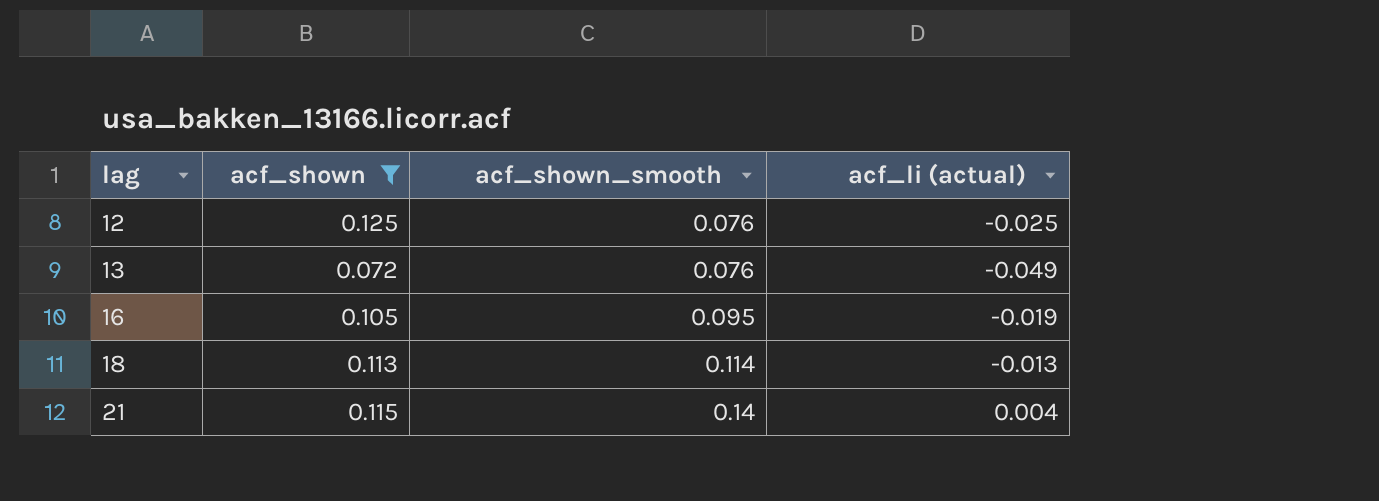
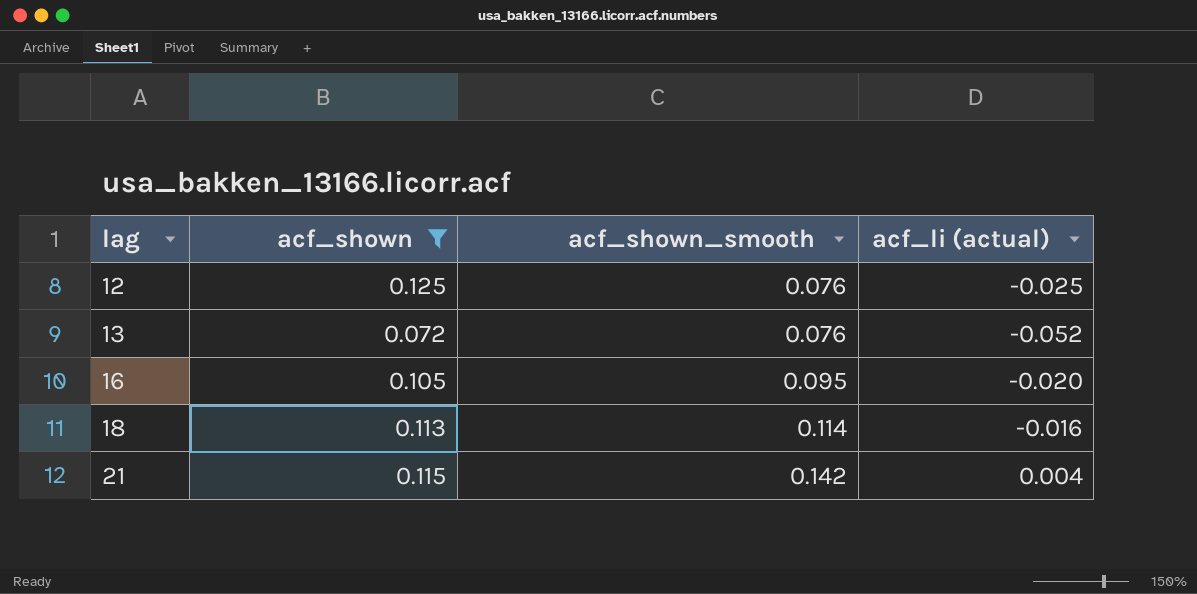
13 | acf_li (actual): -0.049 -> -0.052
16 | acf_li (actual): -0.019 -> -0.020
18 | acf_li (actual): -0.013 -> -0.016
21 | acf_shown_smooth: 0.14 -> 0.142

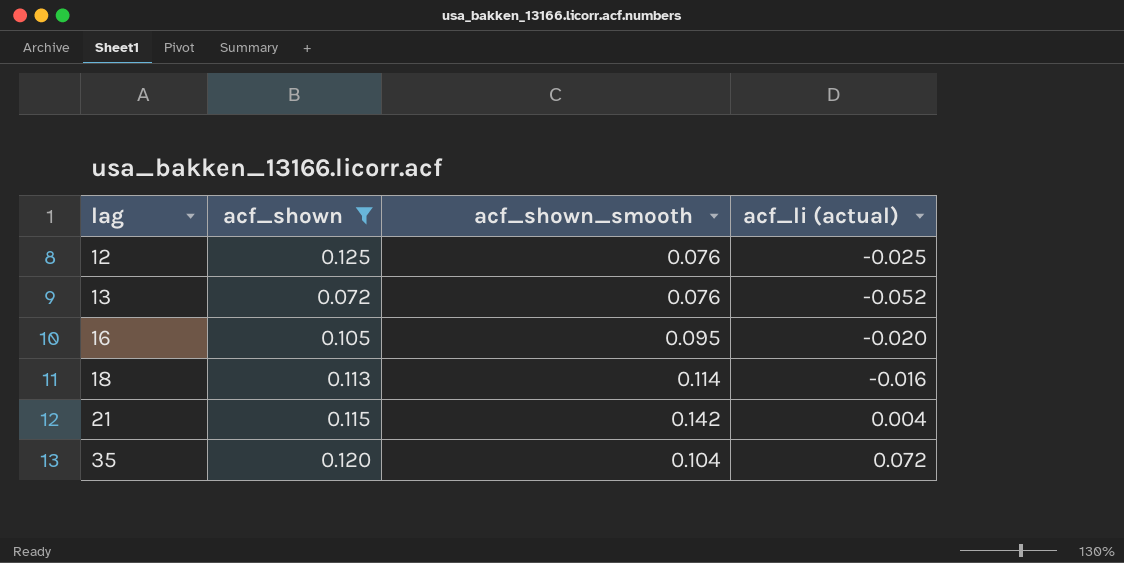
row 35: none -> 0.120 | 0.104 | 0.072

